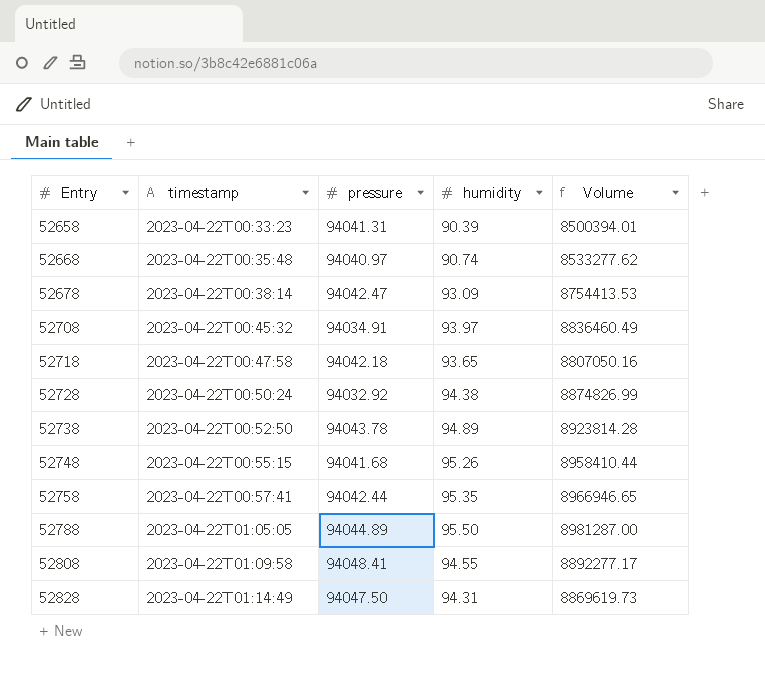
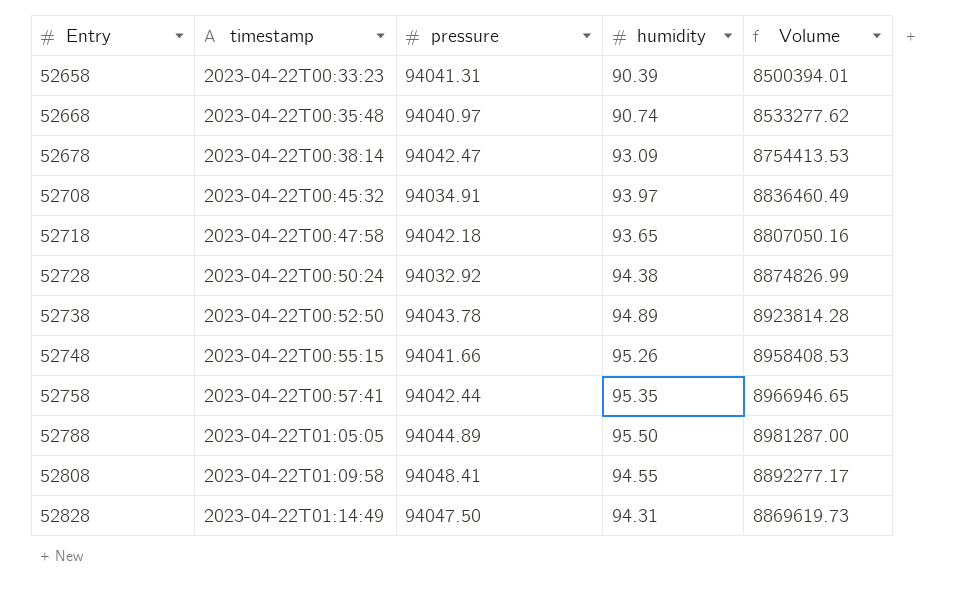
52748 | pressure: 94041.68 -> 94041.66
52748 | Volume: 8958410.44 -> 8958408.53

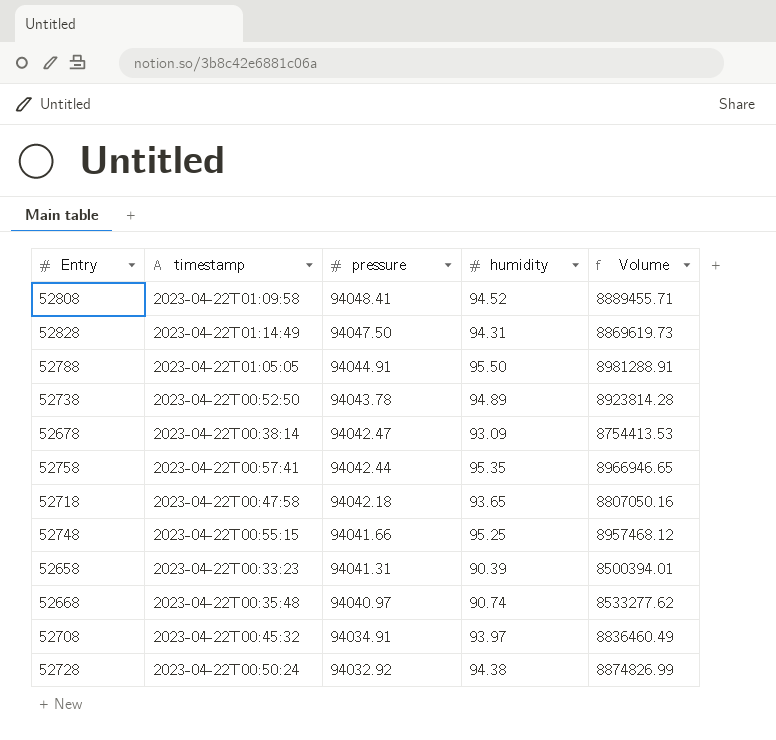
row order: Entry ascending -> pressure descending
52808 | humidity: 94.55 -> 94.52
52808 | Volume: 8892277.17 -> 8889455.71
52788 | pressure: 94044.89 -> 94044.91
52788 | Volume: 8981287.00 -> 8981288.91
52748 | humidity: 95.26 -> 95.25
52748 | Volume: 8958408.53 -> 8957468.12

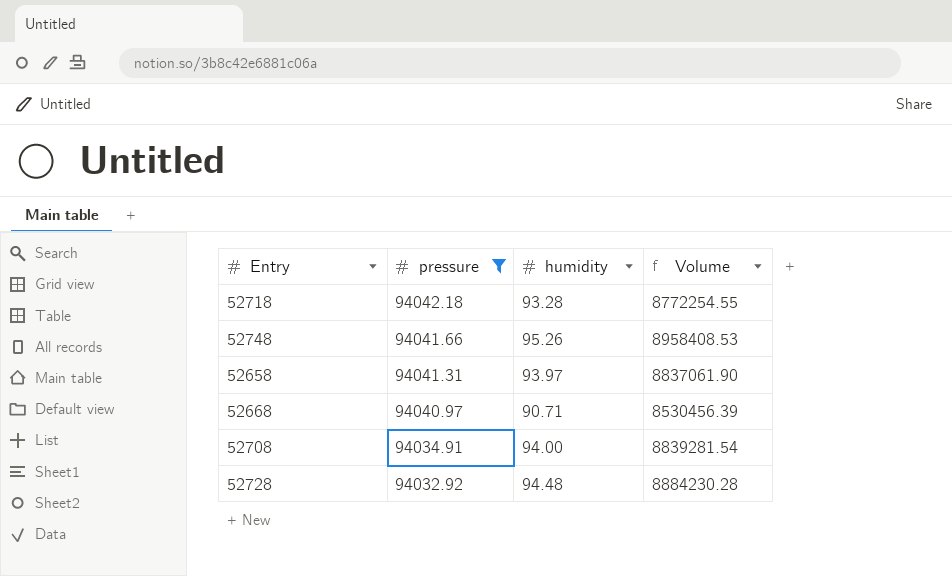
filter: none -> pressure <= 94042.18
column timestamp | position: 2 -> none
52718 | humidity: 93.65 -> 93.28
52718 | Volume: 8807050.16 -> 8772254.55
52748 | humidity: 95.25 -> 95.26
52748 | Volume: 8957468.12 -> 8958408.53
52658 | humidity: 90.39 -> 93.97
52658 | Volume: 8500394.01 -> 8837061.90
52668 | humidity: 90.74 -> 90.71
52668 | Volume: 8533277.62 -> 8530456.39
52708 | humidity: 93.97 -> 94.00
52708 | Volume: 8836460.49 -> 8839281.54
52728 | humidity: 94.38 -> 94.48
52728 | Volume: 8874826.99 -> 8884230.28

